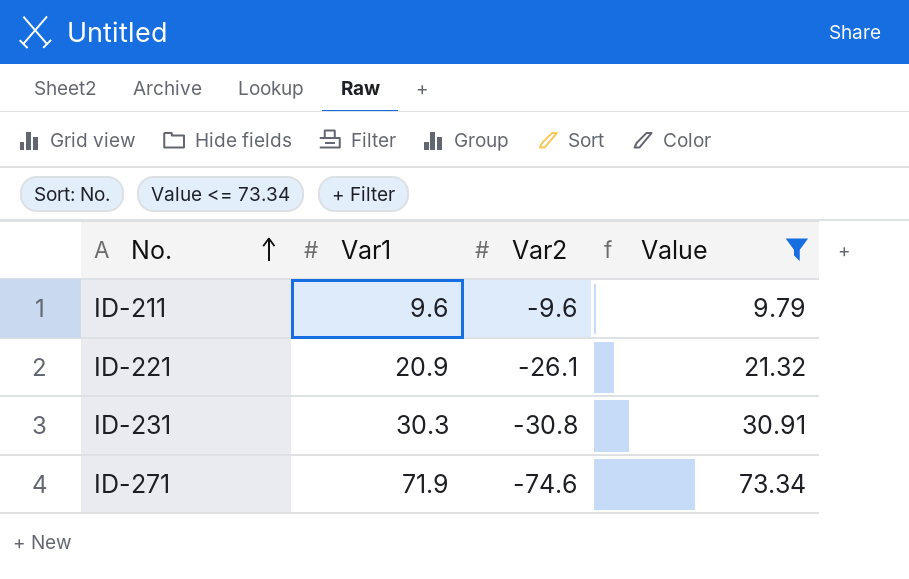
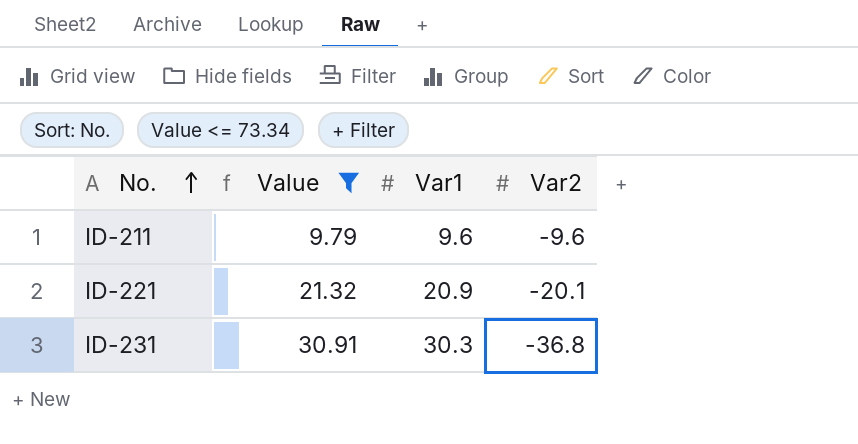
column Value | position: 4 -> 2
row ID-271: 71.9 | -74.6 | 73.34 -> none
ID-221 | Var2: -26.1 -> -20.1
ID-231 | Var2: -30.8 -> -36.8

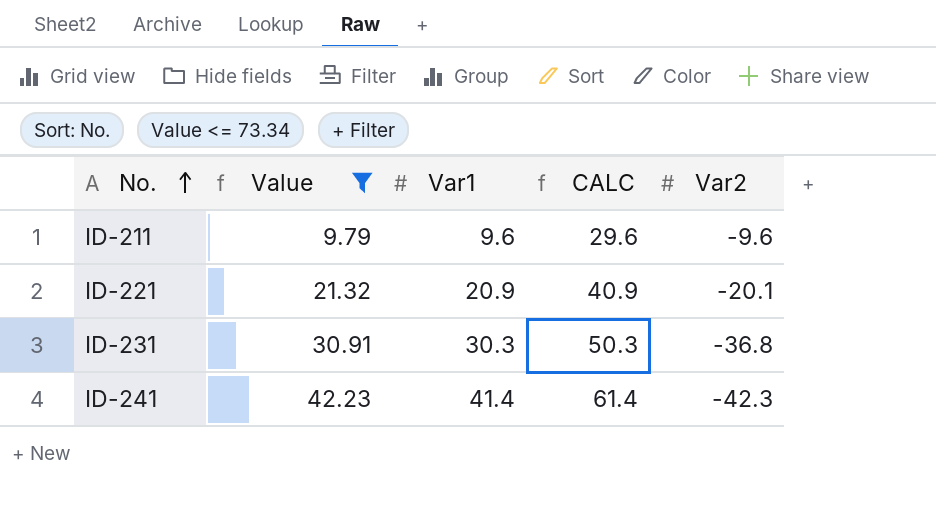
column CALC | formula: none -> [Var1] + 20
row ID-241: none -> 42.23 | 41.4 | 61.4 | -42.3

